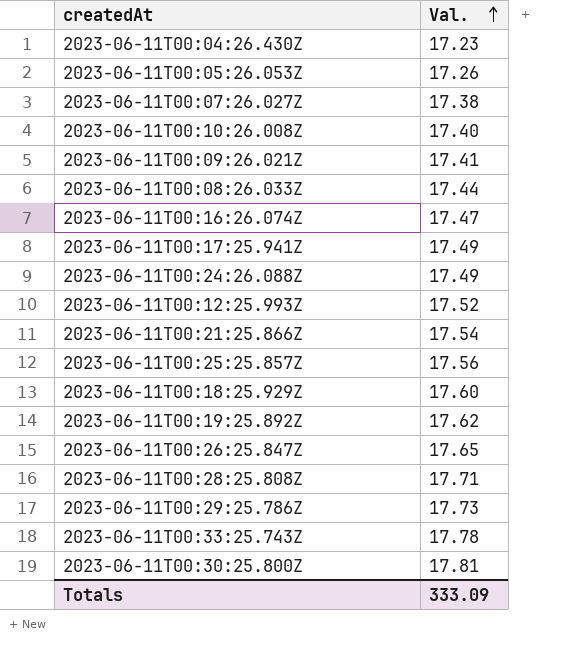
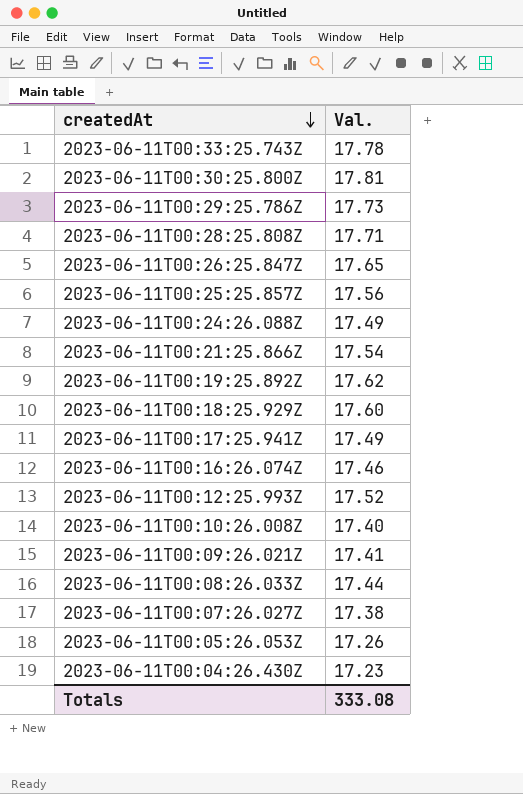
row order: Val. ascending -> createdAt descending
2023-06-11T00:16:26.074Z | Val.: 17.47 -> 17.46
Totals | Val.: 333.09 -> 333.08

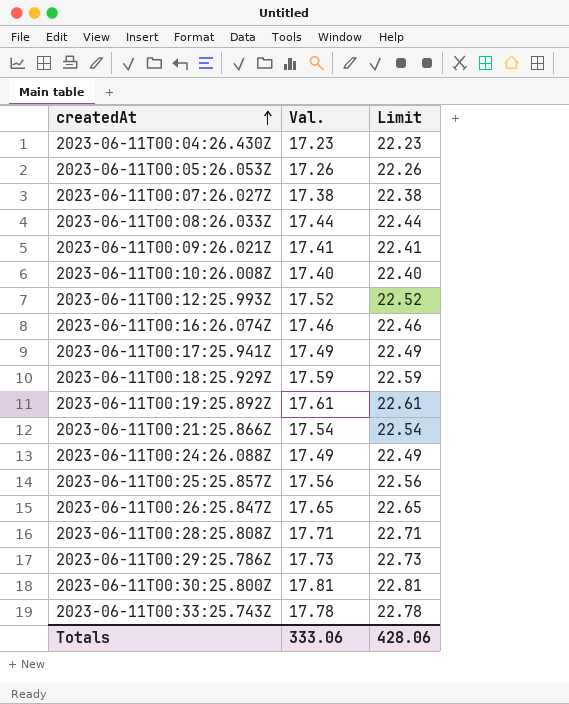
row order: createdAt descending -> createdAt ascending
column Limit | formula: none -> [Val.] + 5
2023-06-11T00:18:25.929Z | Val.: 17.60 -> 17.59
2023-06-11T00:19:25.892Z | Val.: 17.62 -> 17.61
Totals | Val.: 333.08 -> 333.06

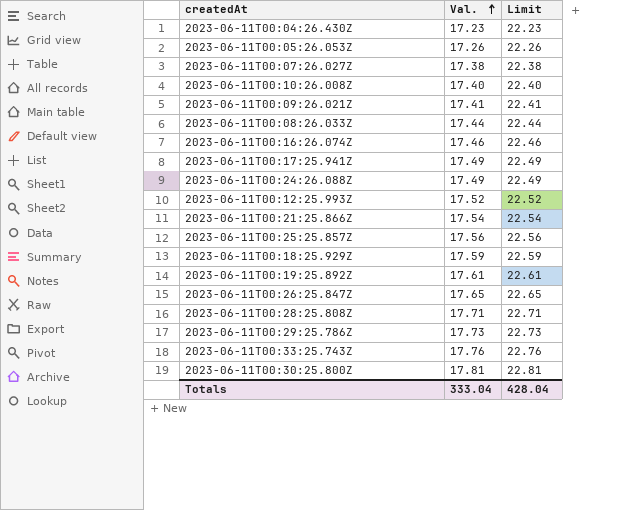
row order: createdAt ascending -> Val. ascending
2023-06-11T00:33:25.743Z | Val.: 17.78 -> 17.76
2023-06-11T00:33:25.743Z | Limit: 22.78 -> 22.76
Totals | Val.: 333.06 -> 333.04
Totals | Limit: 428.06 -> 428.04

